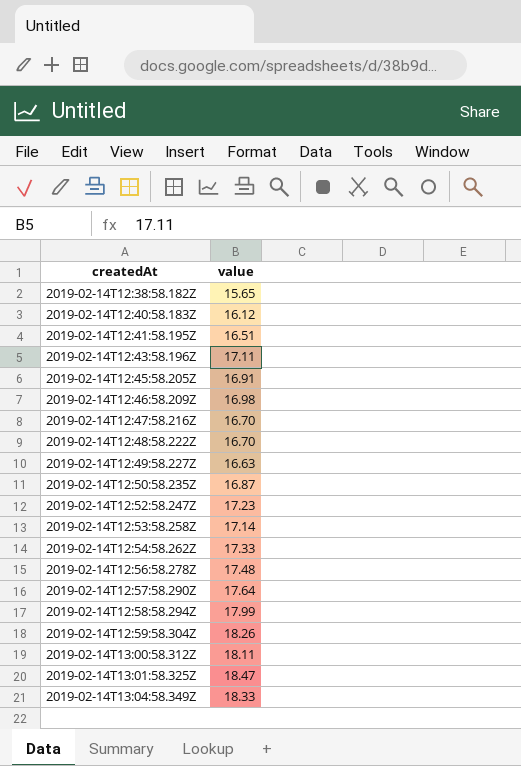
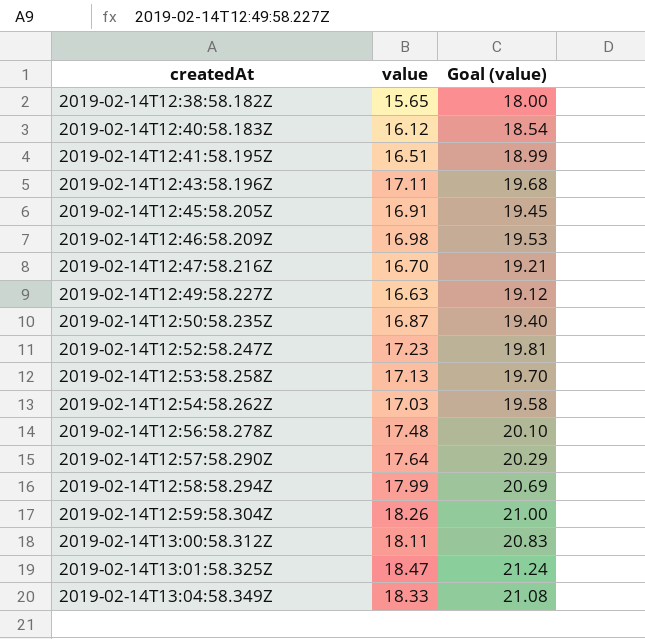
column Goal (value) | formula: none -> [value] * 1.15
row 2019-02-14T12:48:58.222Z: 16.70 -> none
2019-02-14T12:53:58.258Z | value: 17.14 -> 17.13
2019-02-14T12:54:58.262Z | value: 17.33 -> 17.03

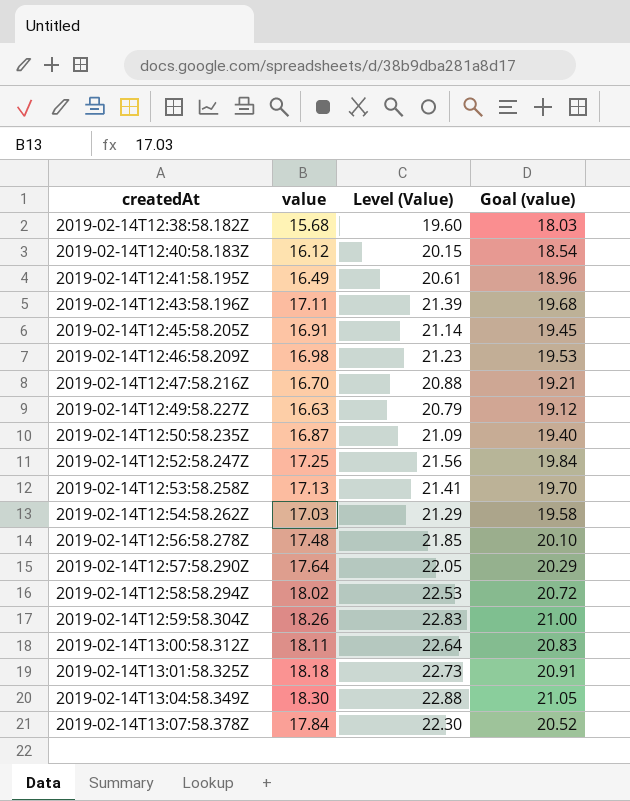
column Level (Value) | formula: none -> [value] * 1.25
2019-02-14T12:38:58.182Z | value: 15.65 -> 15.68
2019-02-14T12:38:58.182Z | Goal (value): 18.00 -> 18.03
2019-02-14T12:41:58.195Z | value: 16.51 -> 16.49
2019-02-14T12:41:58.195Z | Goal (value): 18.99 -> 18.96
2019-02-14T12:52:58.247Z | value: 17.23 -> 17.25
2019-02-14T12:52:58.247Z | Goal (value): 19.81 -> 19.84
2019-02-14T12:58:58.294Z | value: 17.99 -> 18.02
2019-02-14T12:58:58.294Z | Goal (value): 20.69 -> 20.72
2019-02-14T13:01:58.325Z | value: 18.47 -> 18.18
2019-02-14T13:01:58.325Z | Goal (value): 21.24 -> 20.91
2019-02-14T13:04:58.349Z | value: 18.33 -> 18.30
2019-02-14T13:04:58.349Z | Goal (value): 21.08 -> 21.05
row 2019-02-14T13:07:58.378Z: none -> 17.84 | 22.30 | 20.52

